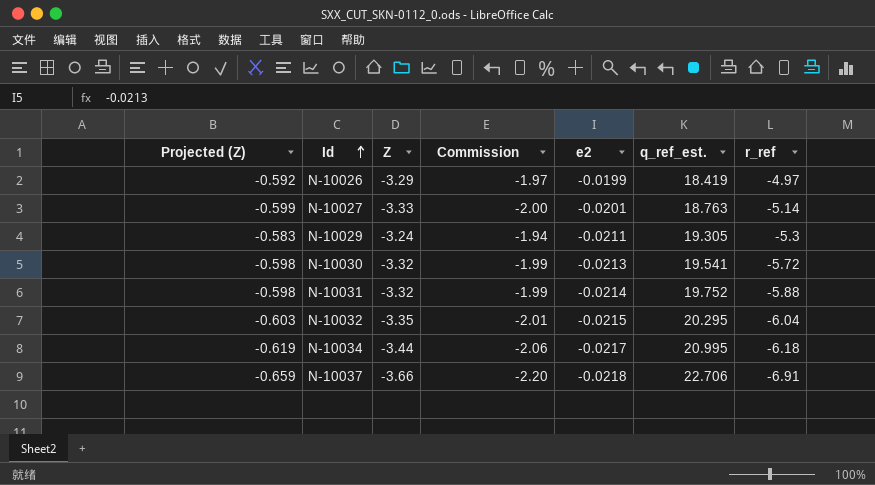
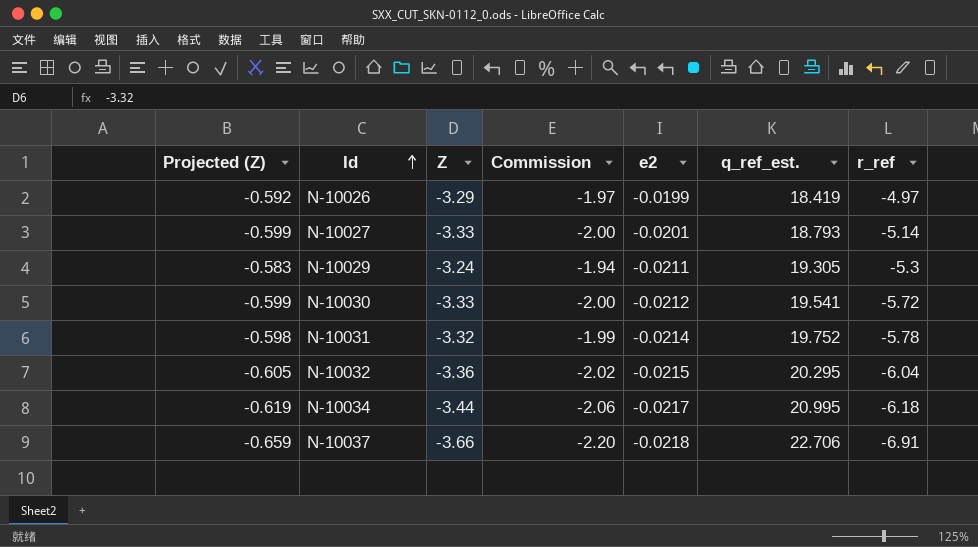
N-10027 | q_ref_est.: 18.763 -> 18.793
N-10030 | Projected (Z): -0.598 -> -0.599
N-10030 | Z: -3.32 -> -3.33
N-10030 | Commission: -1.99 -> -2.00
N-10030 | e2: -0.0213 -> -0.0212
N-10031 | r_ref: -5.88 -> -5.78
N-10032 | Projected (Z): -0.603 -> -0.605
N-10032 | Z: -3.35 -> -3.36
N-10032 | Commission: -2.01 -> -2.02

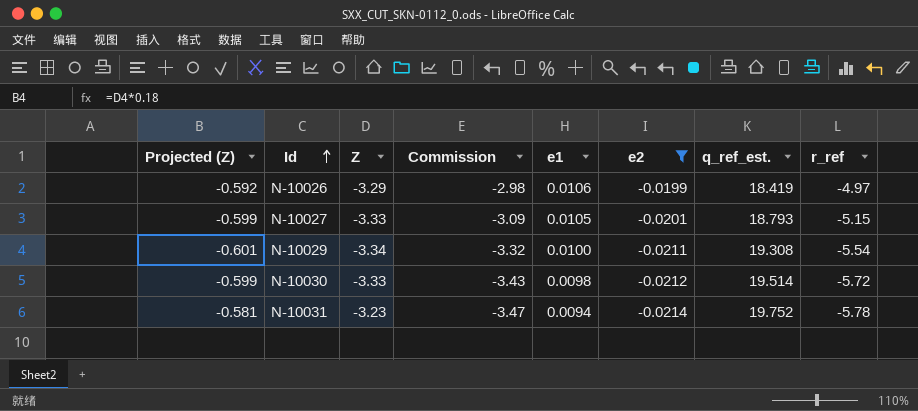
filter: none -> e2 >= -0.0214
column Commission | formula: [Z] * 0.6 -> [r_ref] * 0.6
column e1 | position: none -> 5
N-10027 | r_ref: -5.14 -> -5.15
N-10029 | Projected (Z): -0.583 -> -0.601
N-10029 | Z: -3.24 -> -3.34
N-10029 | q_ref_est.: 19.305 -> 19.308
N-10029 | r_ref: -5.3 -> -5.54
N-10030 | q_ref_est.: 19.541 -> 19.514
N-10031 | Projected (Z): -0.598 -> -0.581
N-10031 | Z: -3.32 -> -3.23

